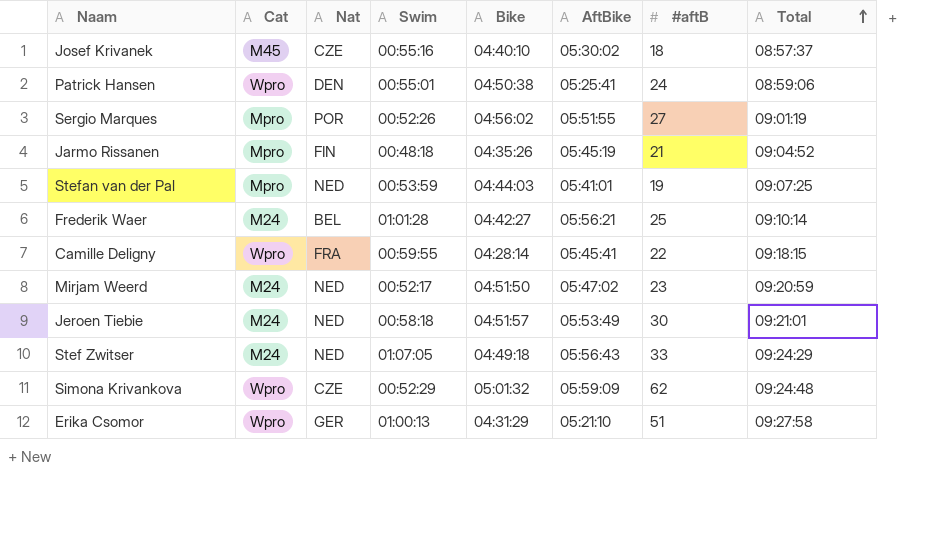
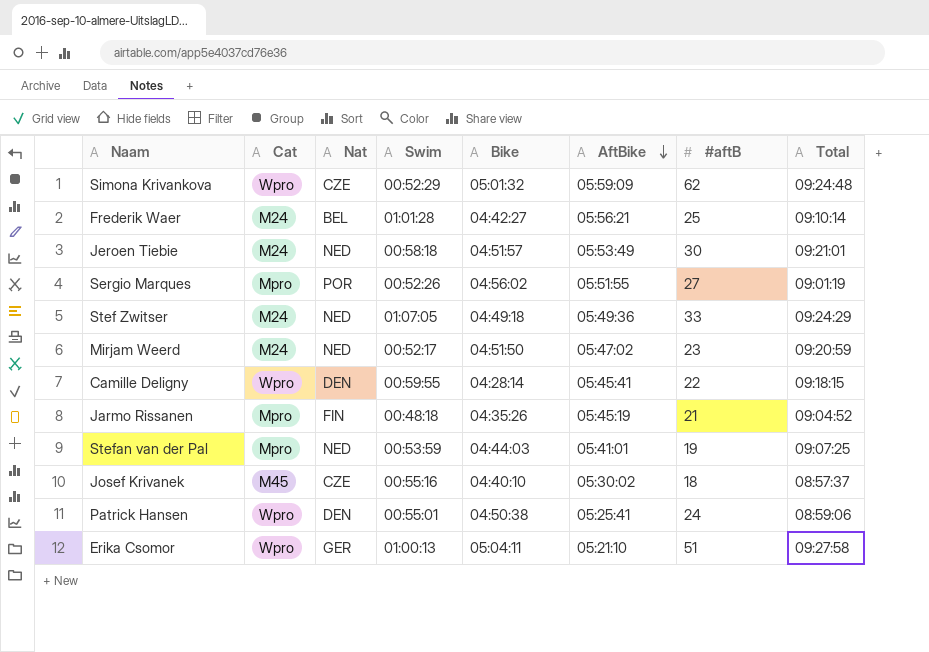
row order: Total ascending -> AftBike descending
Stef Zwitser | AftBike: 05:56:43 -> 05:49:36
Camille Deligny | Nat: FRA -> DEN
Erika Csomor | Bike: 04:31:29 -> 05:04:11

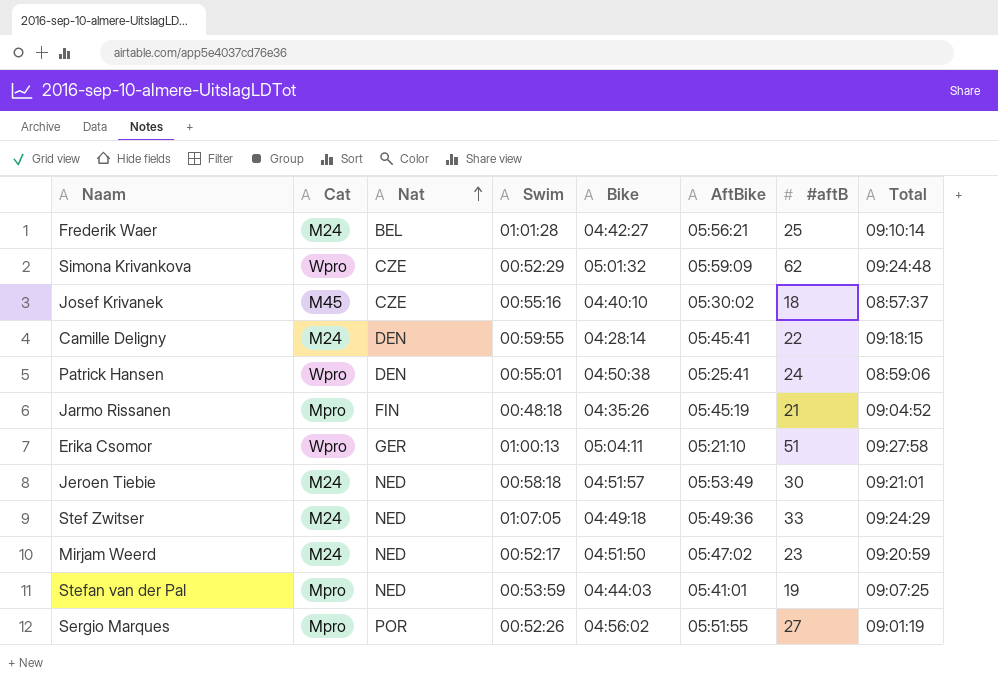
row order: AftBike descending -> Nat ascending
Camille Deligny | Cat: Wpro -> M24

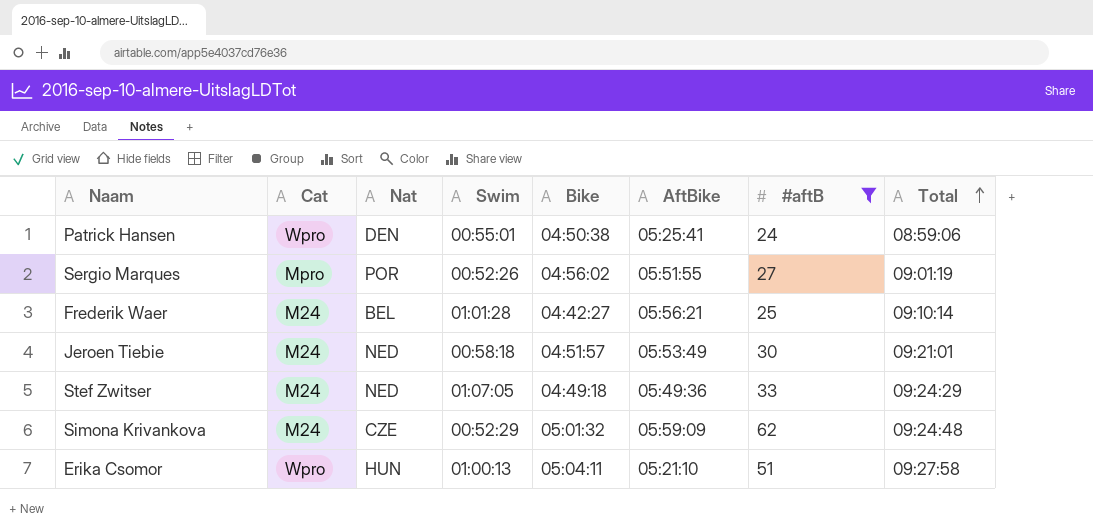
filter: none -> #aftB >= 24
row order: Nat ascending -> Total ascending
Simona Krivankova | Cat: Wpro -> M24
Erika Csomor | Nat: GER -> HUN

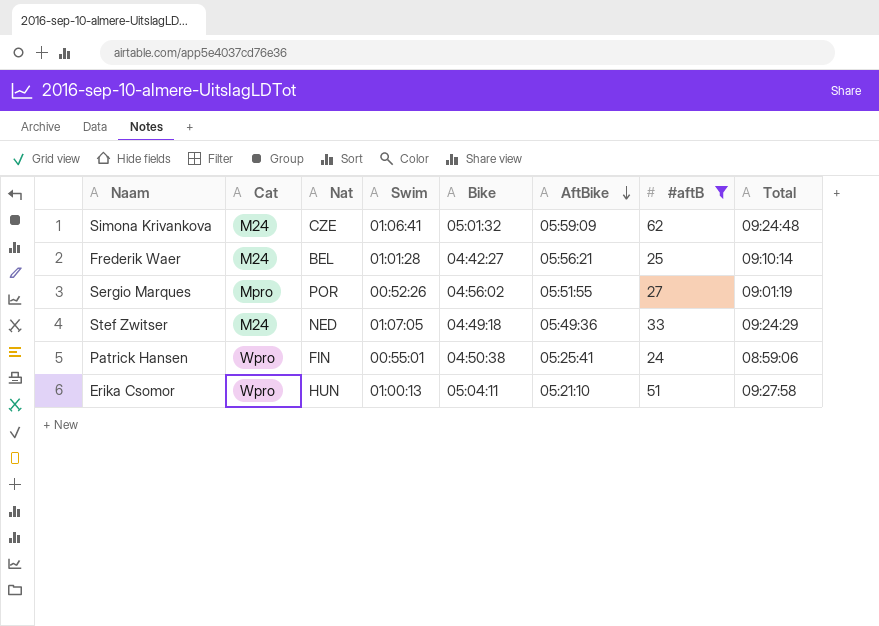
row order: Total ascending -> AftBike descending
row Jeroen Tiebie: M24 | NED | 00:58:18 | 04:51:57 | 05:53:49 | 30 | 09:21:01 -> none
Simona Krivankova | Swim: 00:52:29 -> 01:06:41
Patrick Hansen | Nat: DEN -> FIN

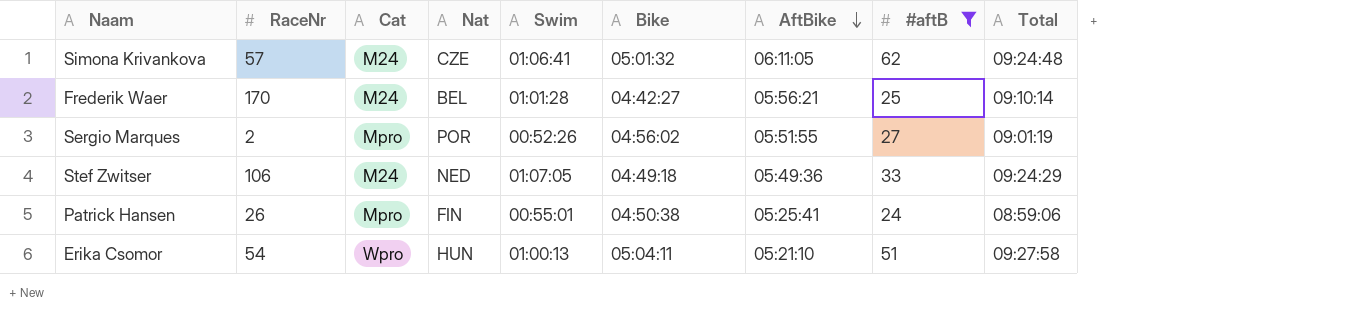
column RaceNr | position: none -> 2
Simona Krivankova | AftBike: 05:59:09 -> 06:11:05
Patrick Hansen | Cat: Wpro -> Mpro

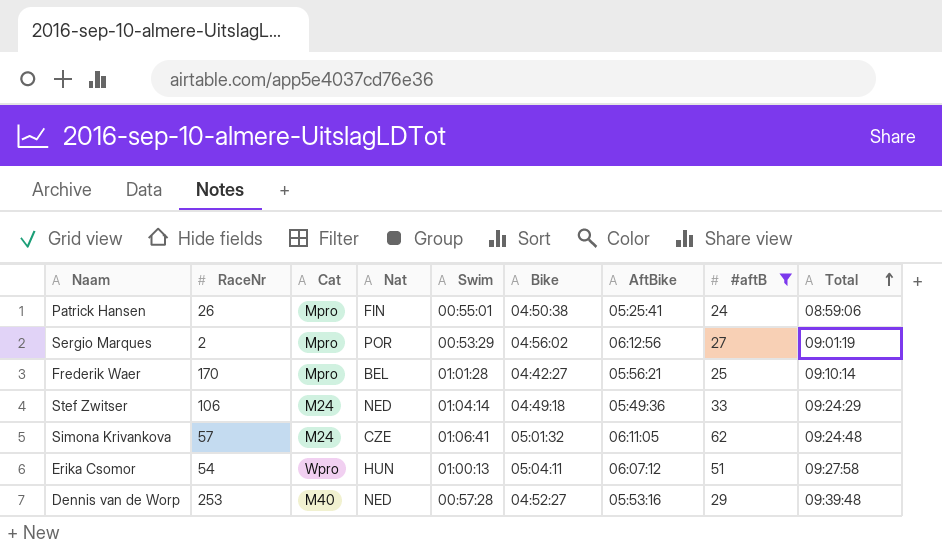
row order: AftBike descending -> Total ascending
Sergio Marques | Swim: 00:52:26 -> 00:53:29
Sergio Marques | AftBike: 05:51:55 -> 06:12:56
Frederik Waer | Cat: M24 -> Mpro
Stef Zwitser | Swim: 01:07:05 -> 01:04:14
Erika Csomor | AftBike: 05:21:10 -> 06:07:12
row Dennis van de Worp: none -> 253 | M40 | NED | 00:57:28 | 04:52:27 | 05:53:16 | 29 | 09:39:48

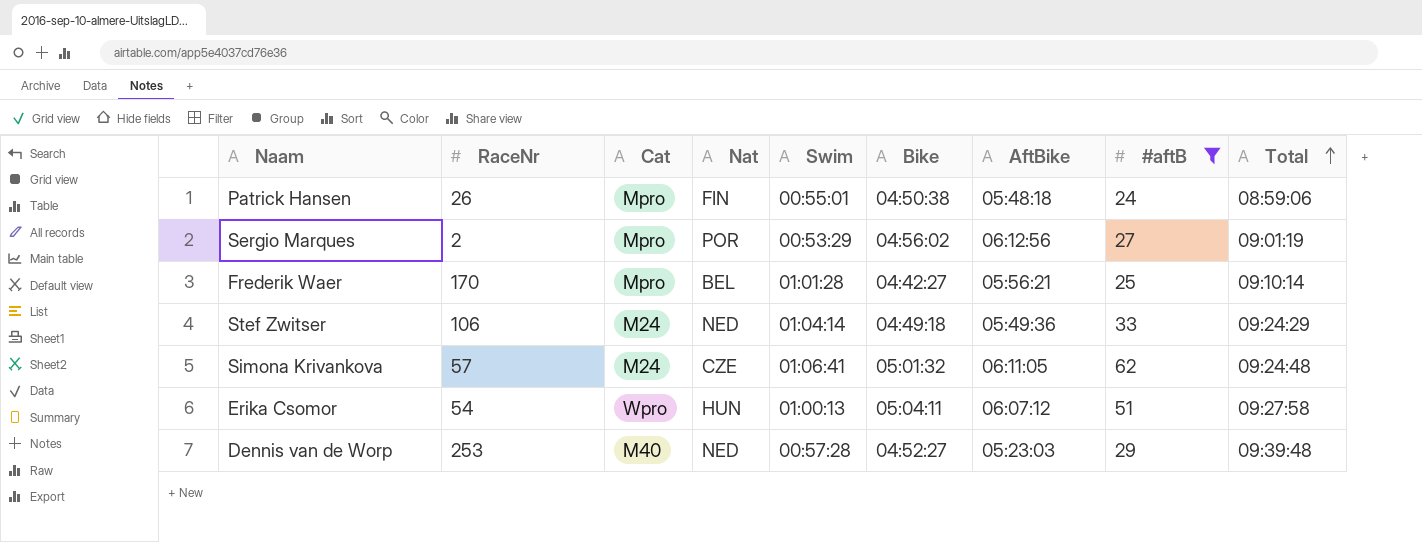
Patrick Hansen | AftBike: 05:25:41 -> 05:48:18
Dennis van de Worp | AftBike: 05:53:16 -> 05:23:03

